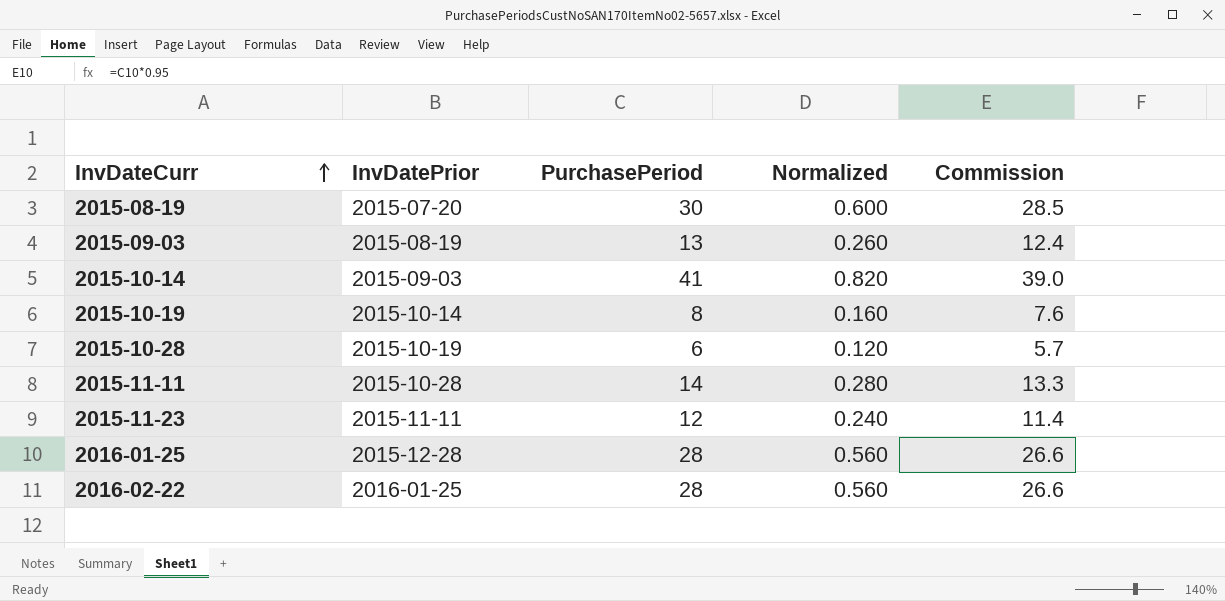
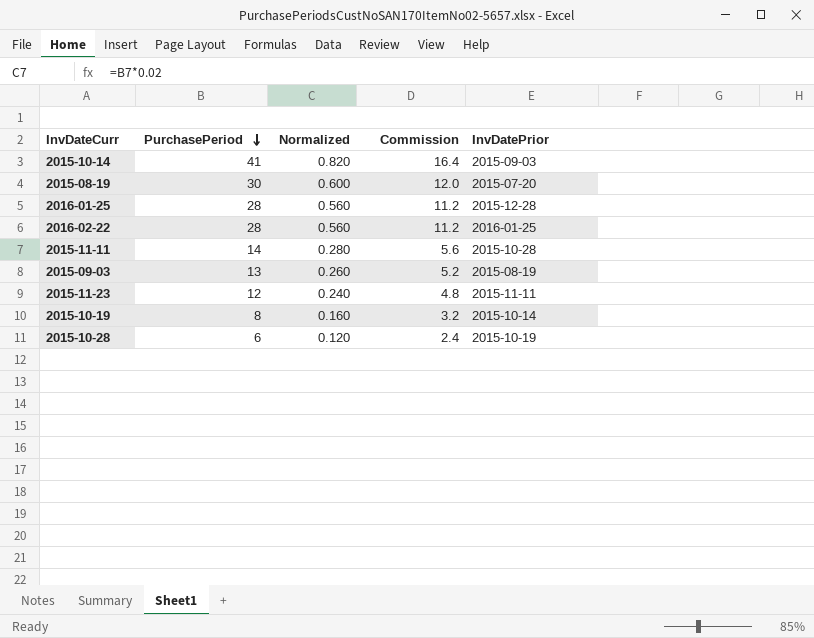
row order: InvDateCurr ascending -> PurchasePeriod descending
column Commission | formula: [PurchasePeriod] * 0.95 -> [PurchasePeriod] * 0.4
column InvDatePrior | position: 2 -> 5

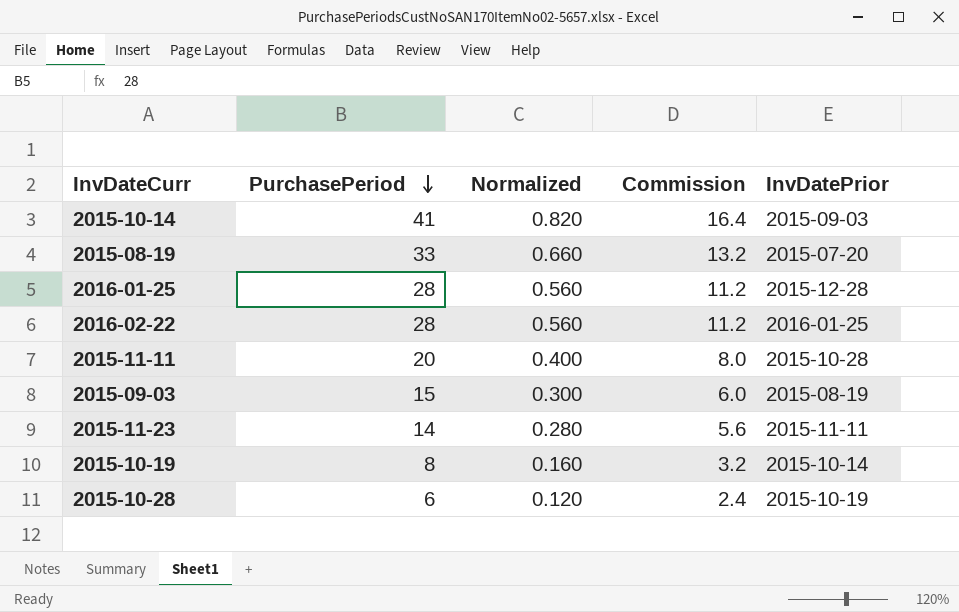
2015-08-19 | PurchasePeriod: 30 -> 33
2015-08-19 | Normalized: 0.600 -> 0.660
2015-08-19 | Commission: 12.0 -> 13.2
2015-11-11 | PurchasePeriod: 14 -> 20
2015-11-11 | Normalized: 0.280 -> 0.400
2015-11-11 | Commission: 5.6 -> 8.0
2015-09-03 | PurchasePeriod: 13 -> 15
2015-09-03 | Normalized: 0.260 -> 0.300
2015-09-03 | Commission: 5.2 -> 6.0
2015-11-23 | PurchasePeriod: 12 -> 14
2015-11-23 | Normalized: 0.240 -> 0.280
2015-11-23 | Commission: 4.8 -> 5.6

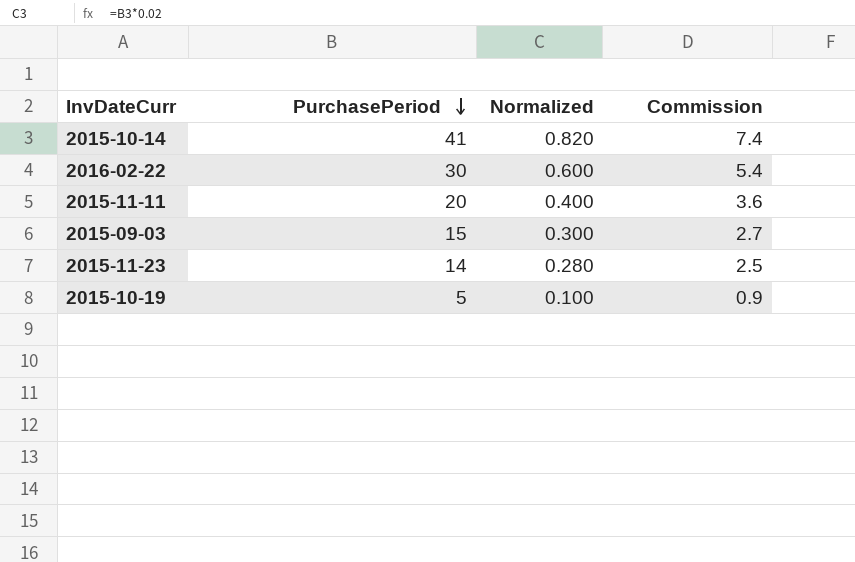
column InvDatePrior | position: 5 -> none
column Commission | formula: [PurchasePeriod] * 0.4 -> [PurchasePeriod] * 0.18
row 2015-08-19: 33 | 0.660 | 13.2 | 2015-07-20 -> none
row 2016-01-25: 28 | 0.560 | 11.2 | 2015-12-28 -> none
row 2015-10-28: 6 | 0.120 | 2.4 | 2015-10-19 -> none
2016-02-22 | PurchasePeriod: 28 -> 30
2016-02-22 | Normalized: 0.560 -> 0.600
2015-10-19 | PurchasePeriod: 8 -> 5
2015-10-19 | Normalized: 0.160 -> 0.100

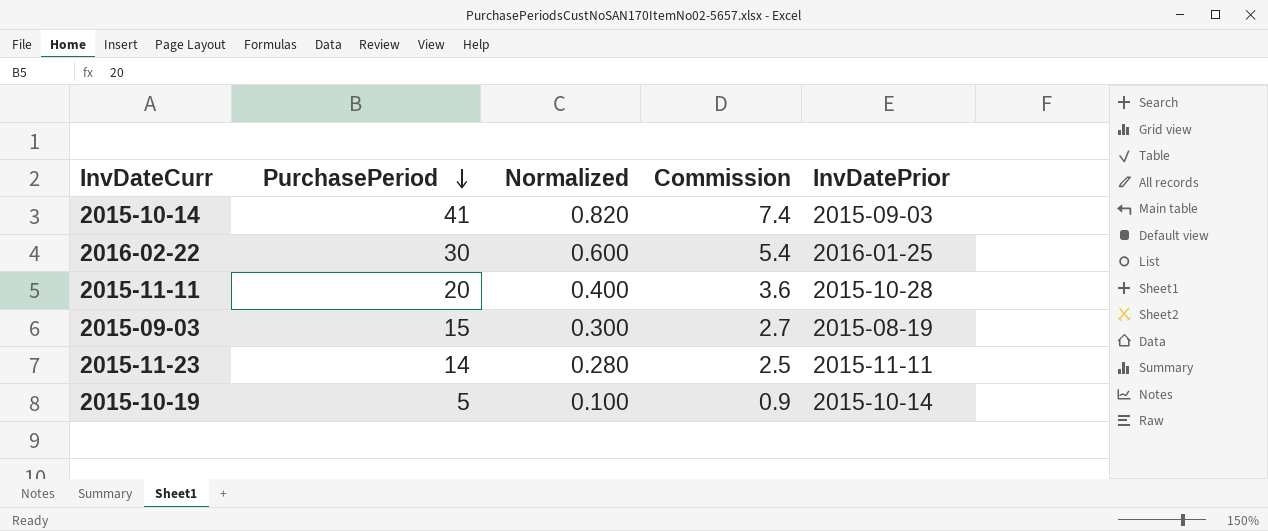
column InvDatePrior | position: none -> 5

